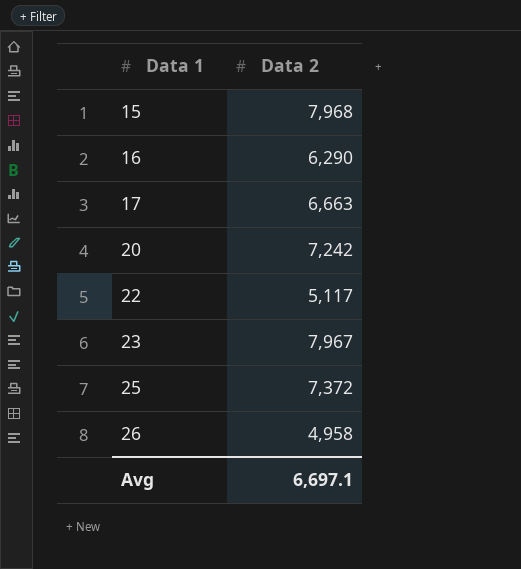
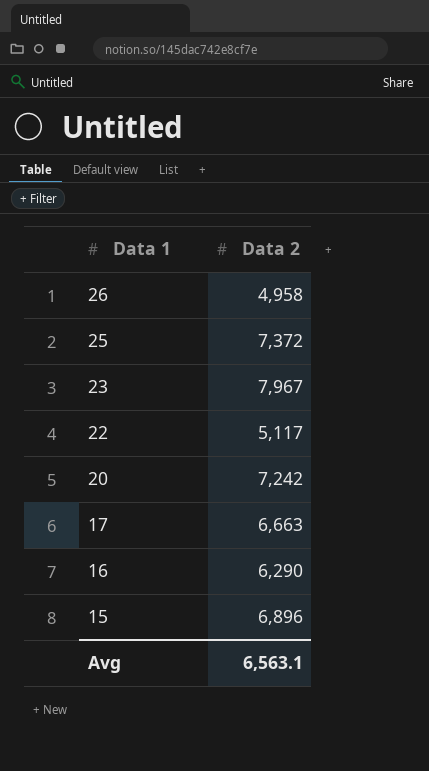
row order: Data 1 ascending -> Data 1 descending
15 | Data 2: 7,968 -> 6,896
Avg | Data 2: 6,697.1 -> 6,563.1

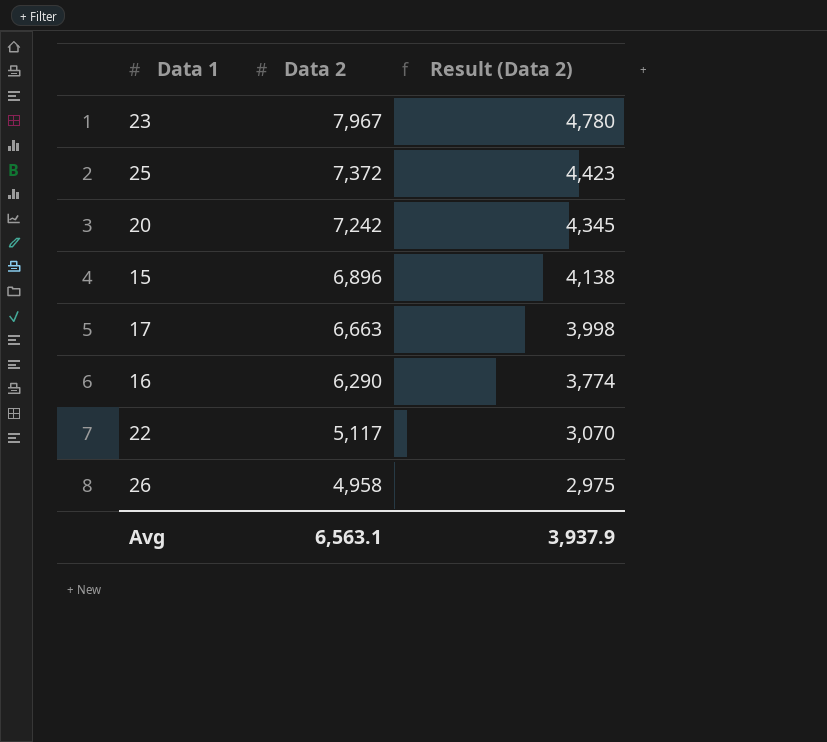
row order: Data 1 descending -> Data 2 descending
column Result (Data 2) | formula: none -> [Data 2] * 0.6

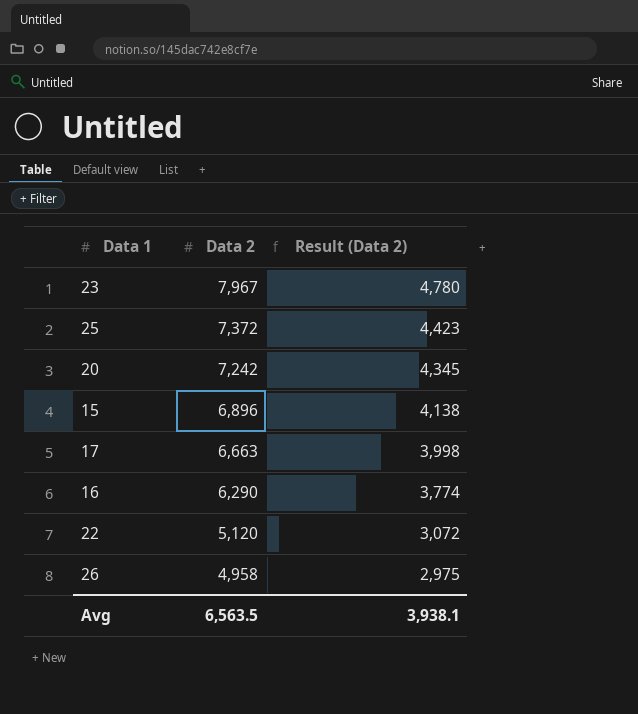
22 | Data 2: 5,117 -> 5,120
22 | Result (Data 2): 3,070 -> 3,072
Avg | Data 2: 6,563.1 -> 6,563.5
Avg | Result (Data 2): 3,937.9 -> 3,938.1

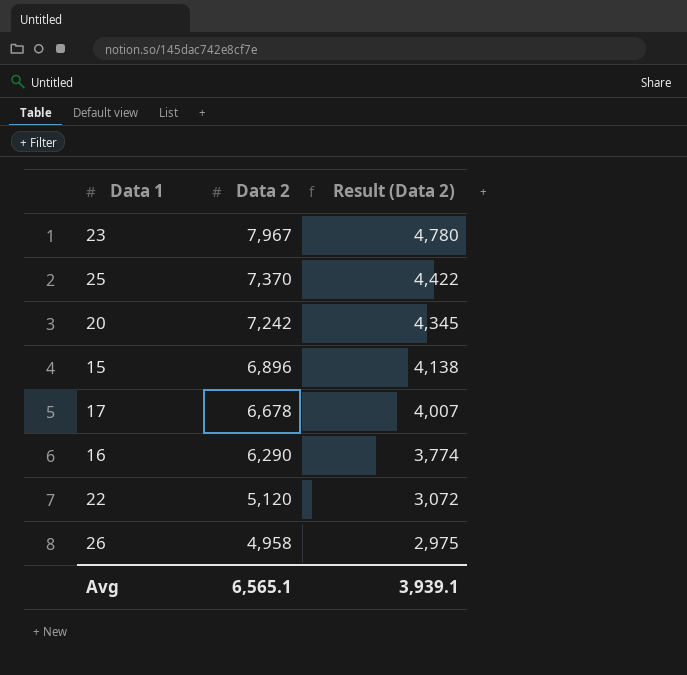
25 | Data 2: 7,372 -> 7,370
25 | Result (Data 2): 4,423 -> 4,422
17 | Data 2: 6,663 -> 6,678
17 | Result (Data 2): 3,998 -> 4,007
Avg | Data 2: 6,563.5 -> 6,565.1
Avg | Result (Data 2): 3,938.1 -> 3,939.1

